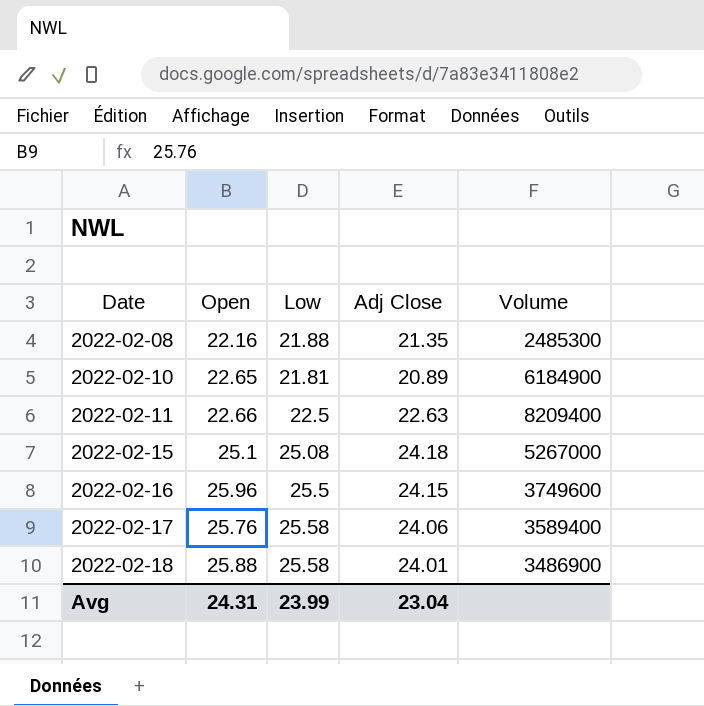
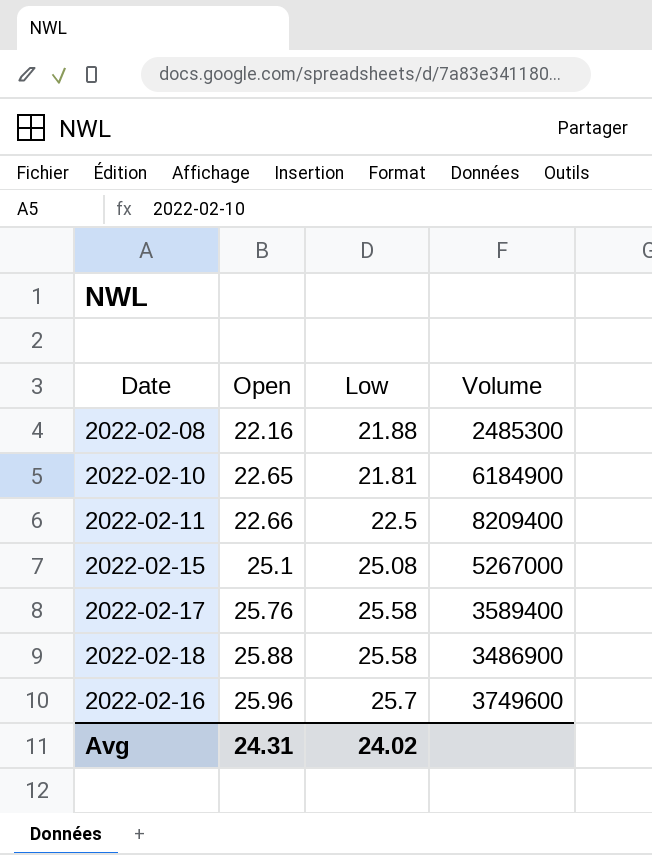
row order: Date ascending -> Open ascending
column Adj Close | position: 4 -> none
2022-02-16 | Low: 25.5 -> 25.7
Avg | Low: 23.99 -> 24.02

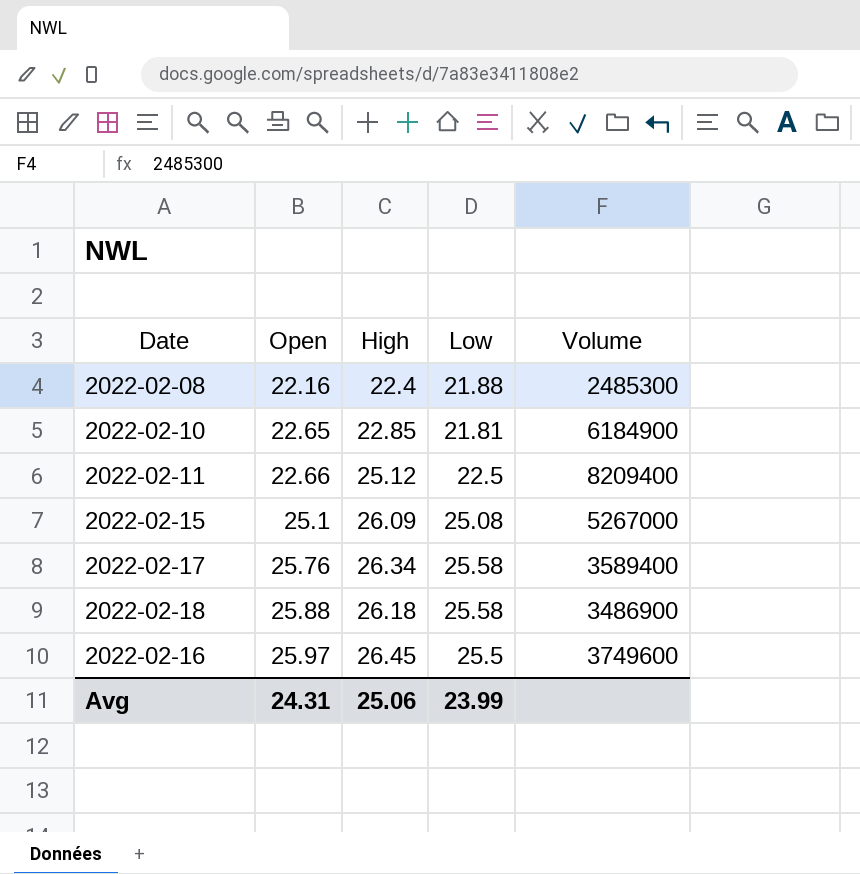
column High | position: none -> 3
2022-02-16 | Open: 25.96 -> 25.97
2022-02-16 | Low: 25.7 -> 25.5
Avg | Low: 24.02 -> 23.99

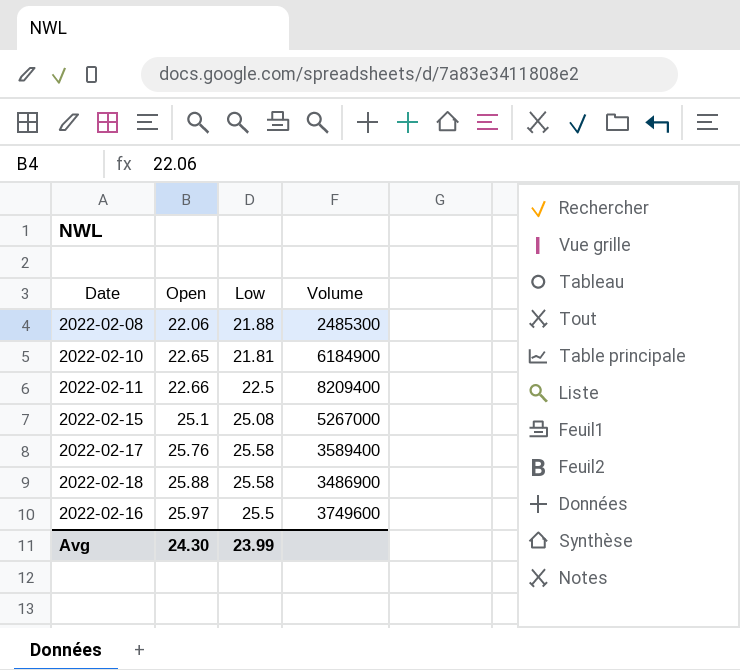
column High | position: 3 -> none
2022-02-08 | Open: 22.16 -> 22.06
Avg | Open: 24.31 -> 24.30

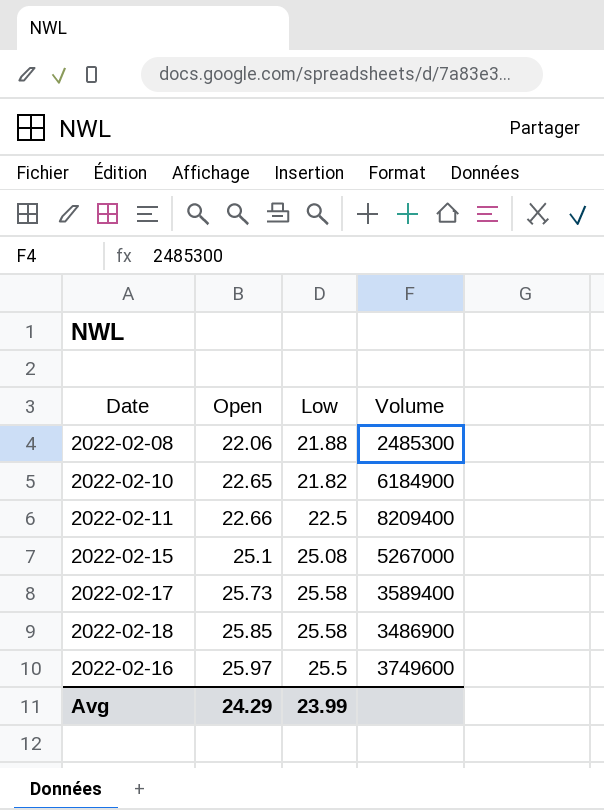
2022-02-10 | Low: 21.81 -> 21.82
2022-02-17 | Open: 25.76 -> 25.73
2022-02-18 | Open: 25.88 -> 25.85
Avg | Open: 24.30 -> 24.29

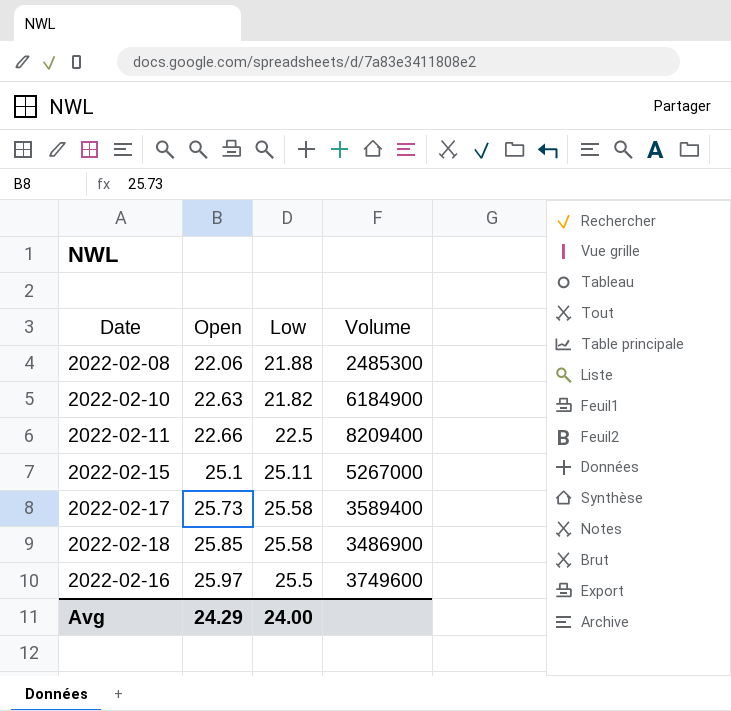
2022-02-10 | Open: 22.65 -> 22.63
2022-02-15 | Low: 25.08 -> 25.11
Avg | Low: 23.99 -> 24.00

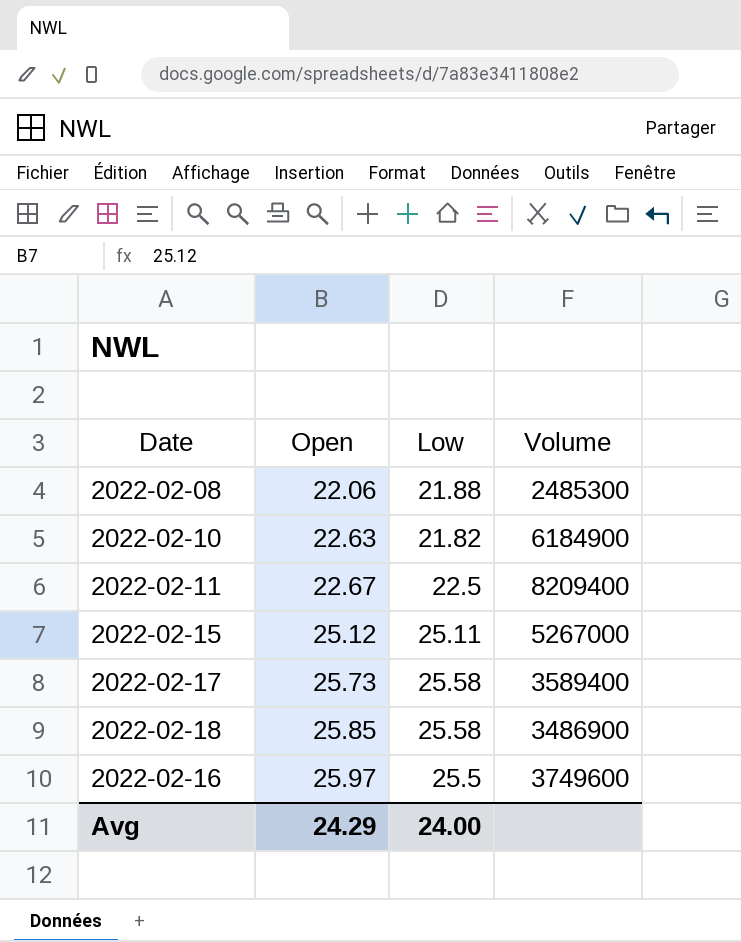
2022-02-11 | Open: 22.66 -> 22.67
2022-02-15 | Open: 25.1 -> 25.12

